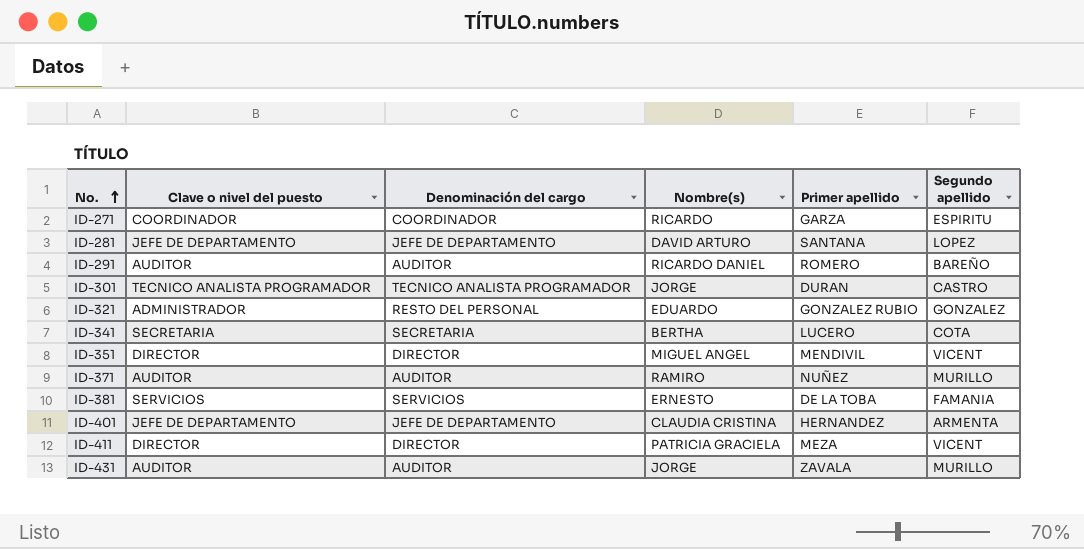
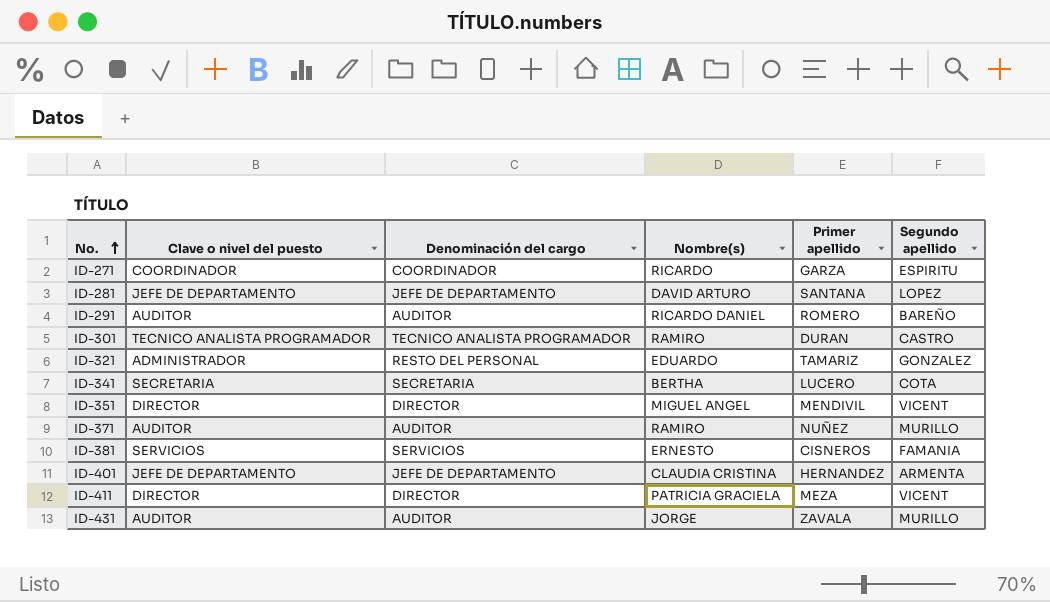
ID-301 | Nombre(s): JORGE -> RAMIRO
ID-321 | Primer apellido: GONZALEZ RUBIO -> TAMARIZ
ID-381 | Primer apellido: DE LA TOBA -> CISNEROS

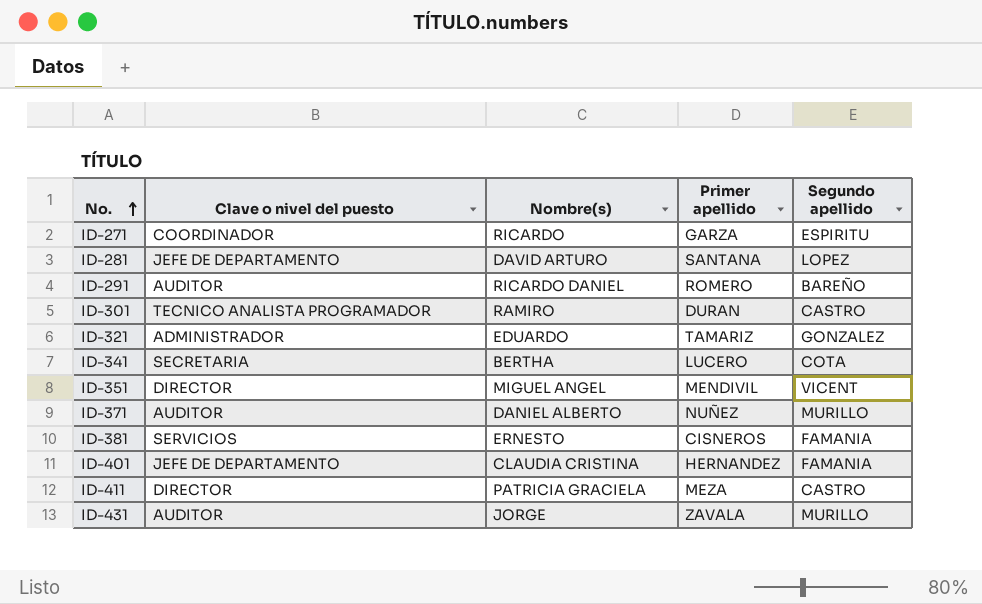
column Denominación del cargo | position: 3 -> none
ID-371 | Nombre(s): RAMIRO -> DANIEL ALBERTO
ID-401 | Segundo apellido: ARMENTA -> FAMANIA
ID-411 | Segundo apellido: VICENT -> CASTRO

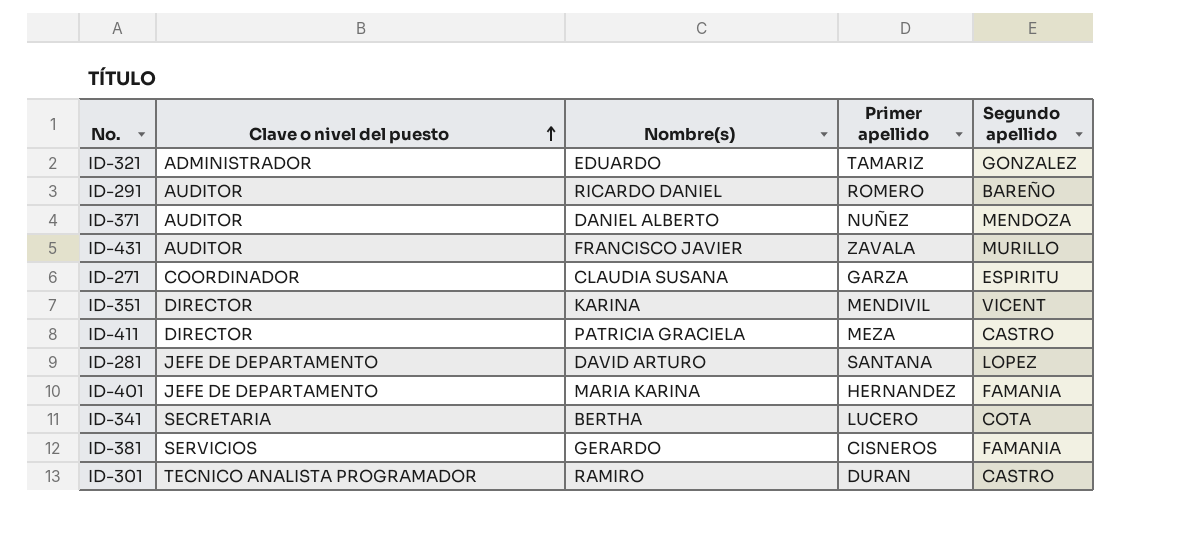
row order: No. ascending -> Clave o nivel del puesto ascending
ID-371 | Segundo apellido: MURILLO -> MENDOZA
ID-431 | Nombre(s): JORGE -> FRANCISCO JAVIER
ID-271 | Nombre(s): RICARDO -> CLAUDIA SUSANA
ID-351 | Nombre(s): MIGUEL ANGEL -> KARINA
ID-401 | Nombre(s): CLAUDIA CRISTINA -> MARIA KARINA
ID-381 | Nombre(s): ERNESTO -> GERARDO

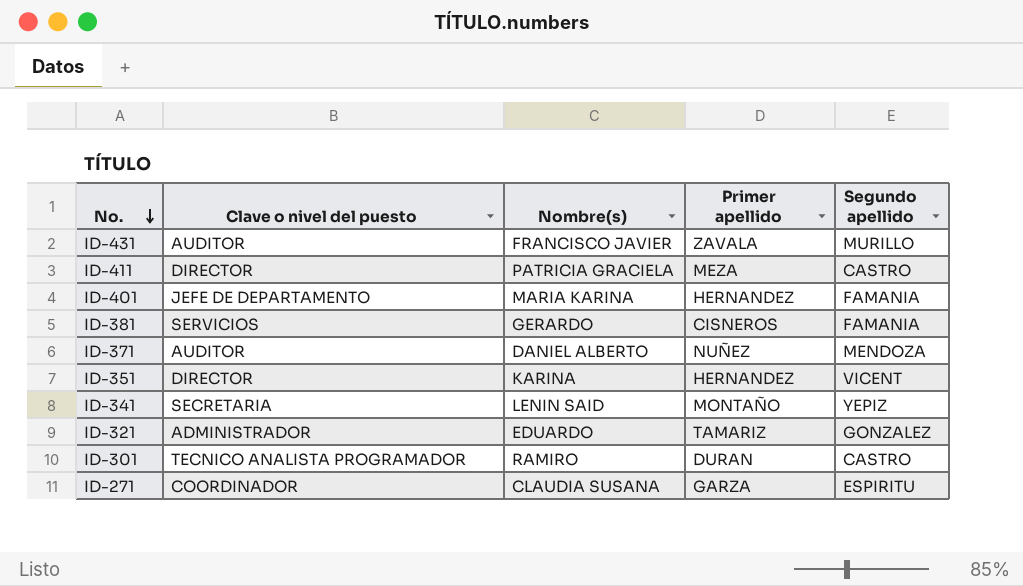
row order: Clave o nivel del puesto ascending -> No. descending
row ID-291: AUDITOR | RICARDO DANIEL | ROMERO | BAREÑO -> none
row ID-281: JEFE DE DEPARTAMENTO | DAVID ARTURO | SANTANA | LOPEZ -> none
ID-351 | Primer apellido: MENDIVIL -> HERNANDEZ
ID-341 | Nombre(s): BERTHA -> LENIN SAID
ID-341 | Primer apellido: LUCERO -> MONTAÑO
ID-341 | Segundo apellido: COTA -> YEPIZ

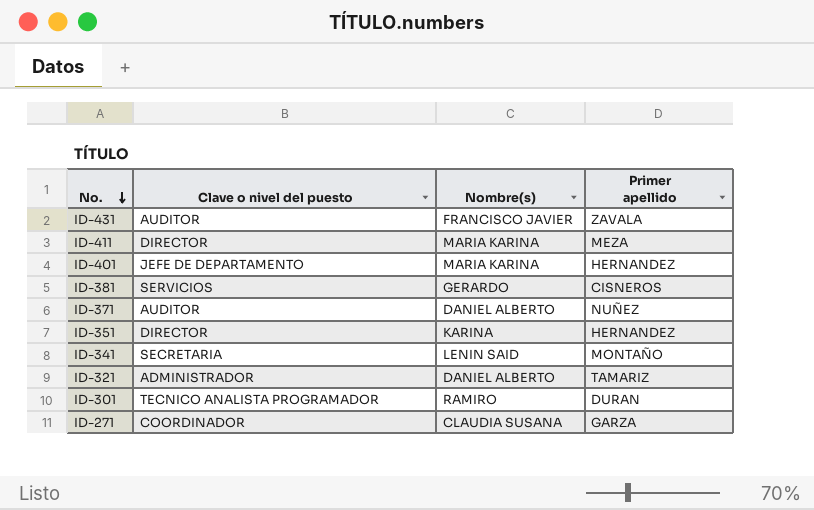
column Segundo apellido | position: 5 -> none
ID-411 | Nombre(s): PATRICIA GRACIELA -> MARIA KARINA
ID-321 | Nombre(s): EDUARDO -> DANIEL ALBERTO

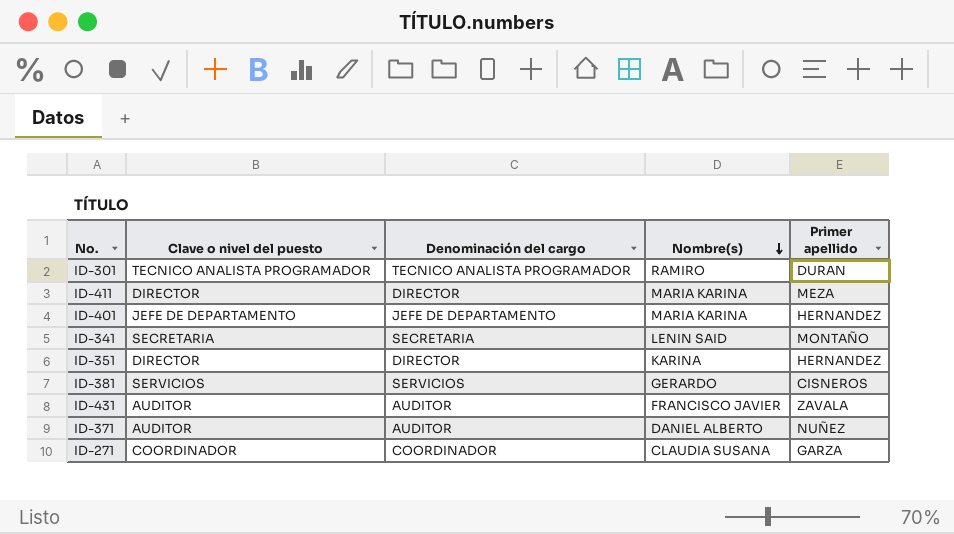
row order: No. descending -> Nombre(s) descending
column Denominación del cargo | position: none -> 3
row ID-321: ADMINISTRADOR | DANIEL ALBERTO | TAMARIZ -> none

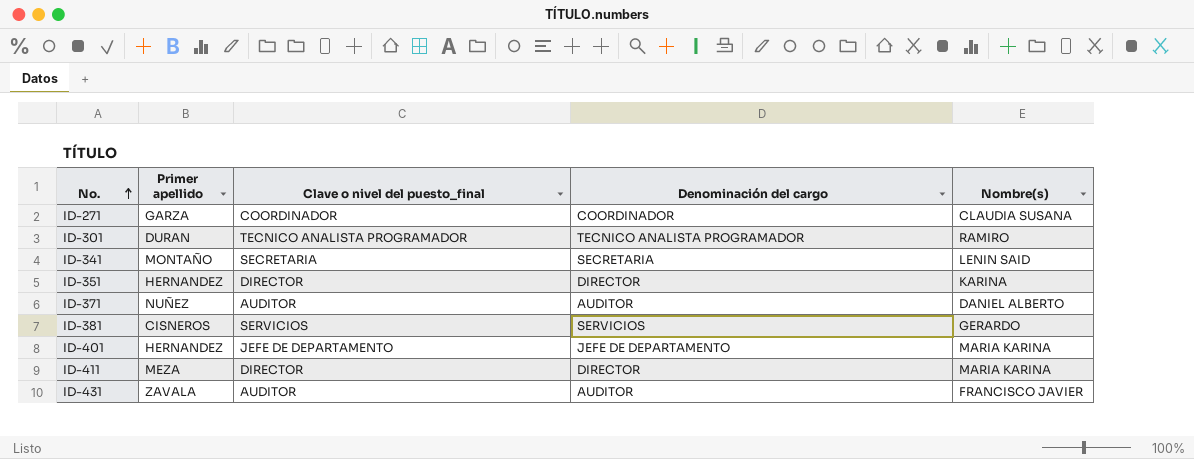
row order: Nombre(s) descending -> No. ascending
column Primer apellido | position: 5 -> 2
column name: Clave o nivel del puesto -> Clave o nivel del puesto_final

